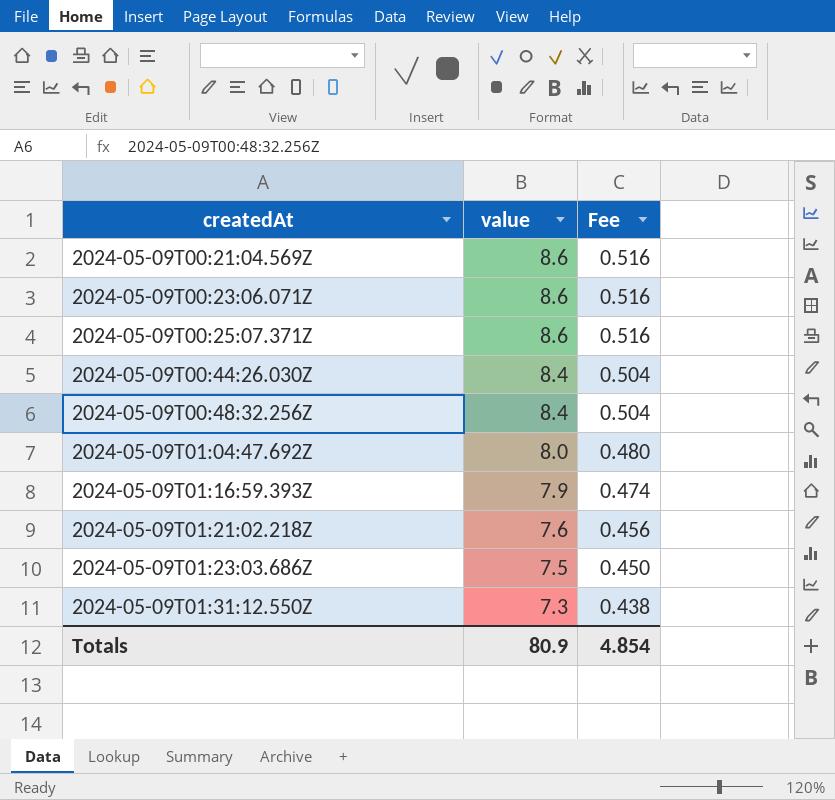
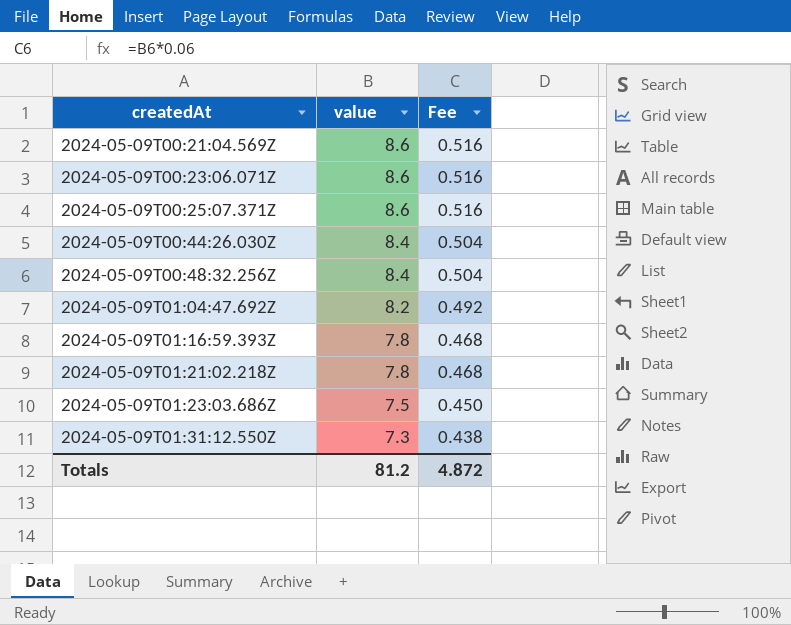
2024-05-09T01:04:47.692Z | value: 8.0 -> 8.2
2024-05-09T01:04:47.692Z | Fee: 0.480 -> 0.492
2024-05-09T01:16:59.393Z | value: 7.9 -> 7.8
2024-05-09T01:16:59.393Z | Fee: 0.474 -> 0.468
2024-05-09T01:21:02.218Z | value: 7.6 -> 7.8
2024-05-09T01:21:02.218Z | Fee: 0.456 -> 0.468
Totals | value: 80.9 -> 81.2
Totals | Fee: 4.854 -> 4.872

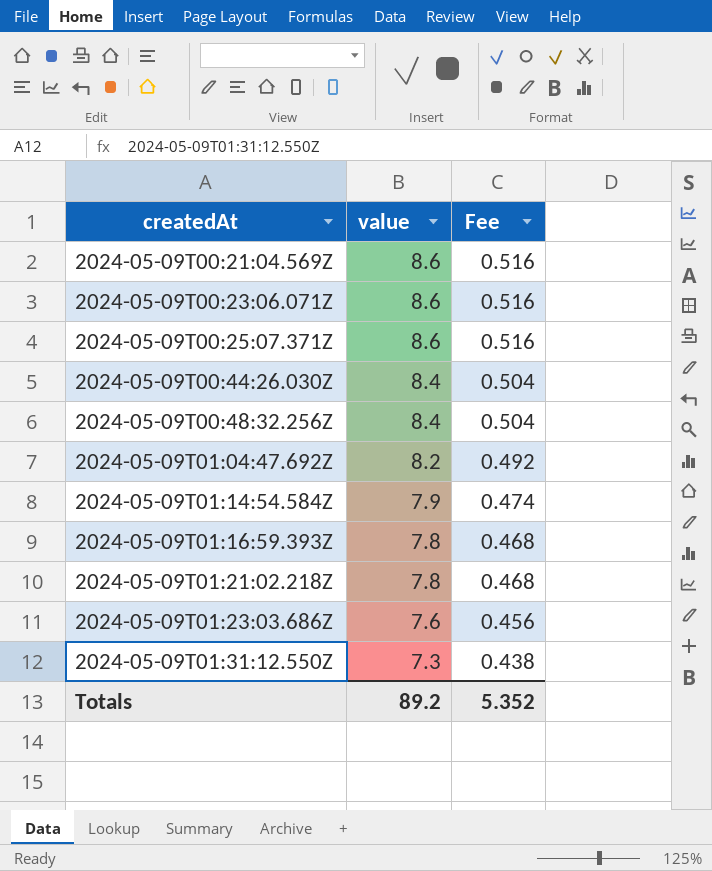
row 2024-05-09T01:14:54.584Z: none -> 7.9 | 0.474
2024-05-09T01:23:03.686Z | value: 7.5 -> 7.6
2024-05-09T01:23:03.686Z | Fee: 0.450 -> 0.456
Totals | value: 81.2 -> 89.2
Totals | Fee: 4.872 -> 5.352

